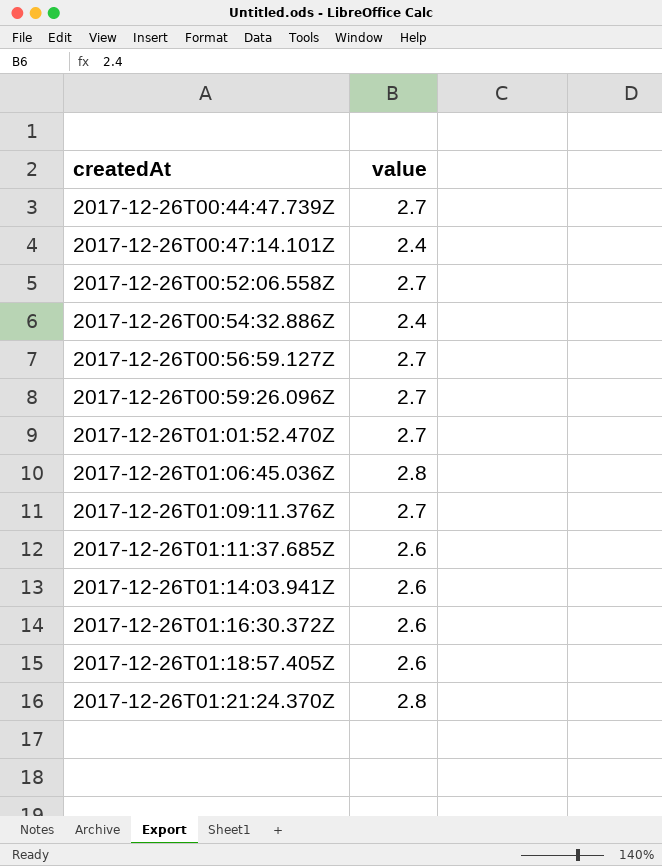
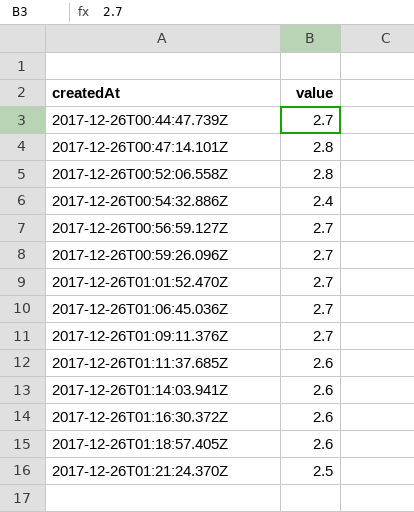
2017-12-26T00:47:14.101Z | value: 2.4 -> 2.8
2017-12-26T00:52:06.558Z | value: 2.7 -> 2.8
2017-12-26T01:06:45.036Z | value: 2.8 -> 2.7
2017-12-26T01:21:24.370Z | value: 2.8 -> 2.5

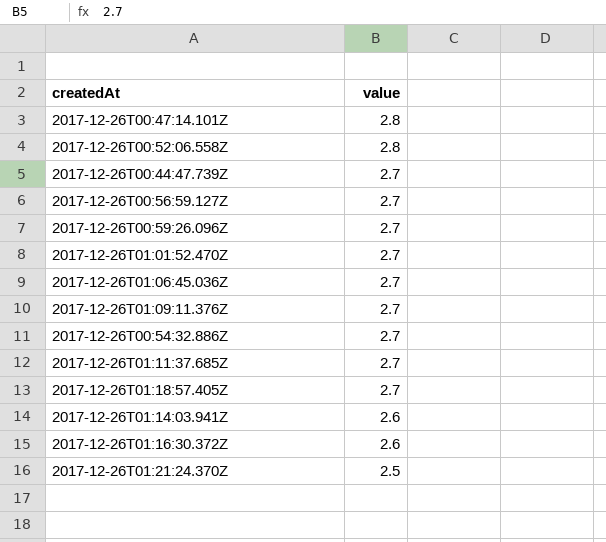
row order: createdAt ascending -> value descending
2017-12-26T00:54:32.886Z | value: 2.4 -> 2.7
2017-12-26T01:11:37.685Z | value: 2.6 -> 2.7
2017-12-26T01:18:57.405Z | value: 2.6 -> 2.7

